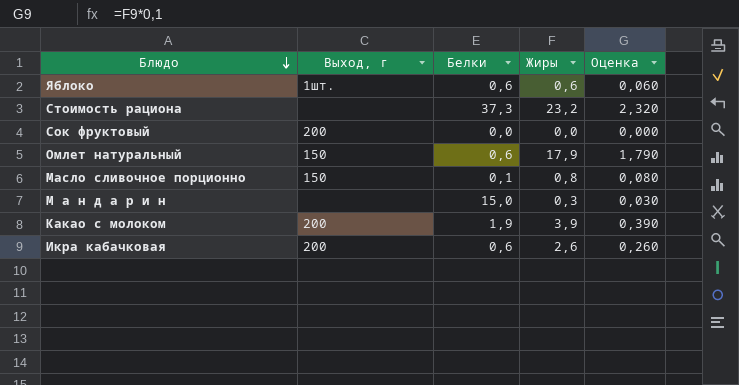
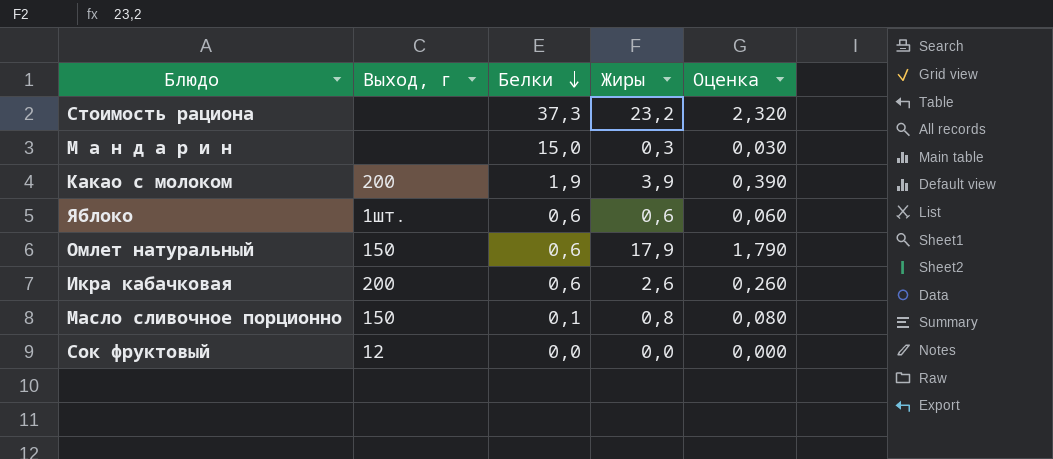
row order: Блюдо descending -> Белки descending
Сок фруктовый | Выход, г: 200 -> 12

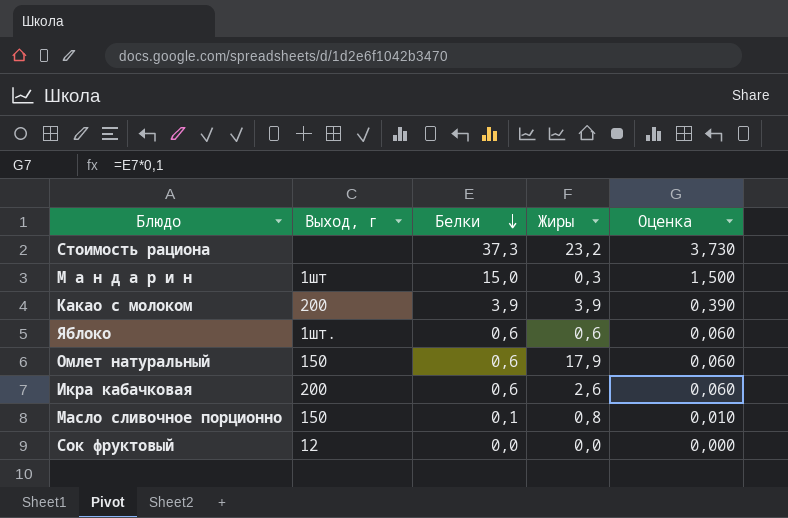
column Оценка | formula: [Жиры] * 0,1 -> [Белки] * 0,1
М а н д а р и н | Выход, г: none -> 1шт
Какао с молоком | Белки: 1,9 -> 3,9

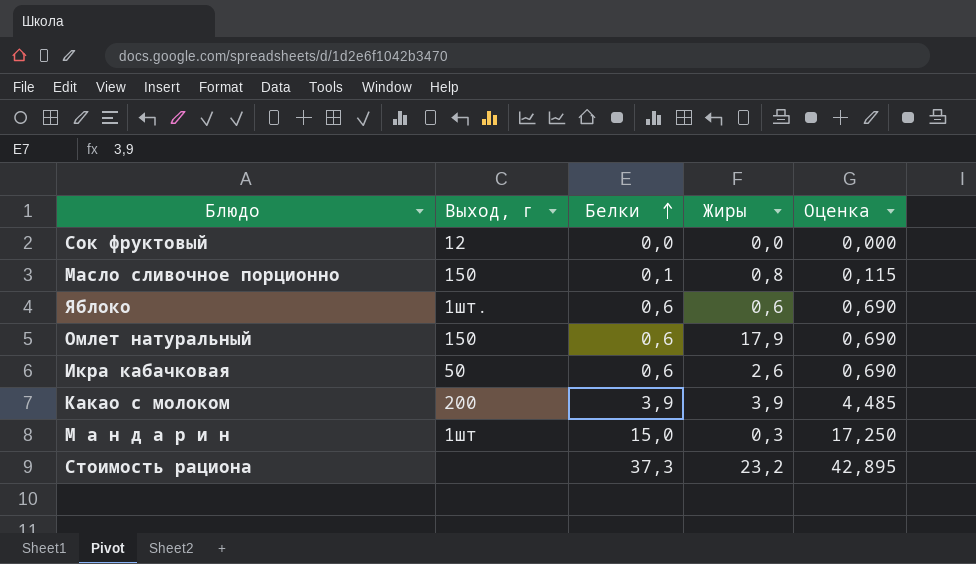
row order: Белки descending -> Белки ascending
column Оценка | formula: [Белки] * 0,1 -> [Белки] * 1,15
Икра кабачковая | Выход, г: 200 -> 50

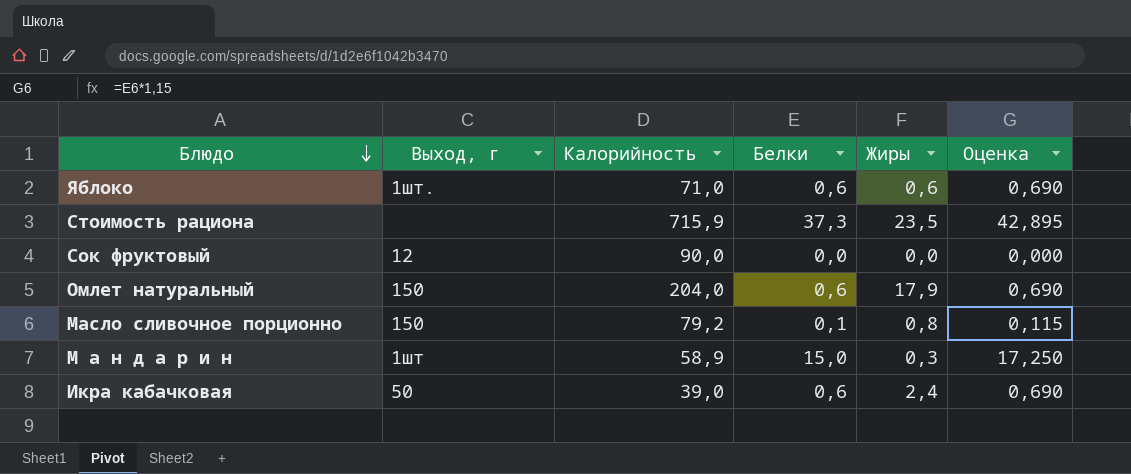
row order: Белки ascending -> Блюдо descending
column Калорийность | position: none -> 3
row Какао с молоком: 200 | 3,9 | 3,9 | 4,485 -> none
Стоимость рациона | Жиры: 23,2 -> 23,5
Икра кабачковая | Жиры: 2,6 -> 2,4

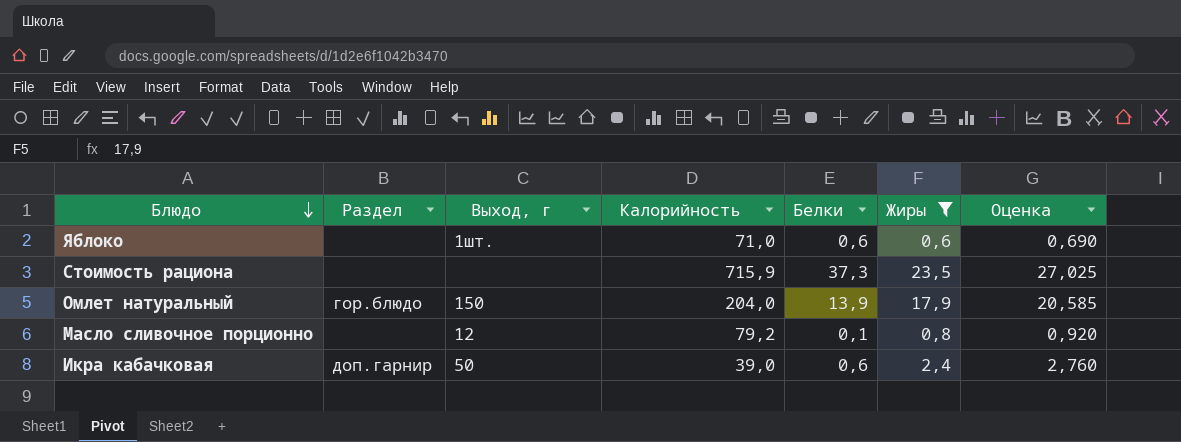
filter: none -> Жиры >= 0,6
column Раздел | position: none -> 2
column Оценка | formula: [Белки] * 1,15 -> [Жиры] * 1,15
Омлет натуральный | Белки: 0,6 -> 13,9
Масло сливочное порционно | Выход, г: 150 -> 12

